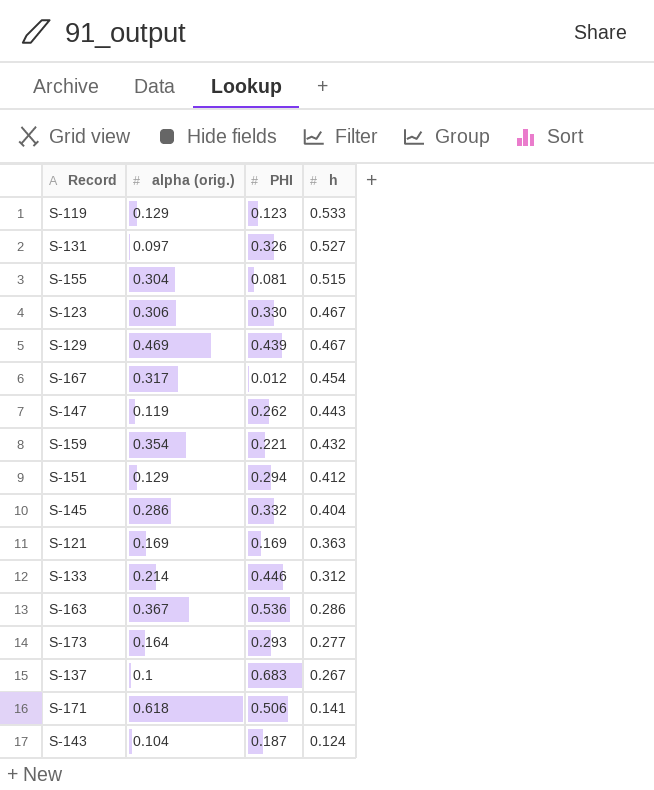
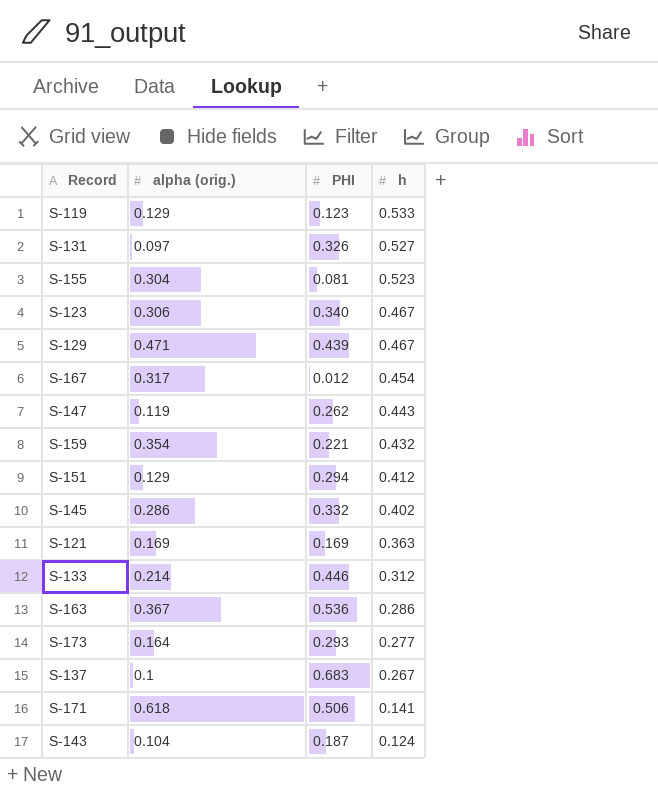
S-155 | h: 0.515 -> 0.523
S-123 | PHI: 0.330 -> 0.340
S-129 | alpha (orig.): 0.469 -> 0.471
S-145 | h: 0.404 -> 0.402

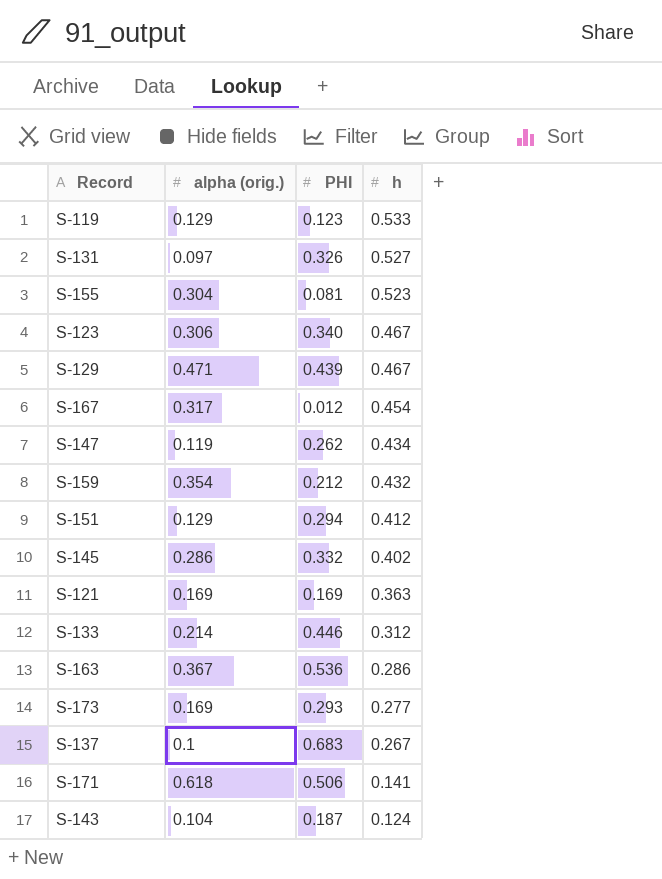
S-147 | h: 0.443 -> 0.434
S-159 | PHI: 0.221 -> 0.212
S-173 | alpha (orig.): 0.164 -> 0.169

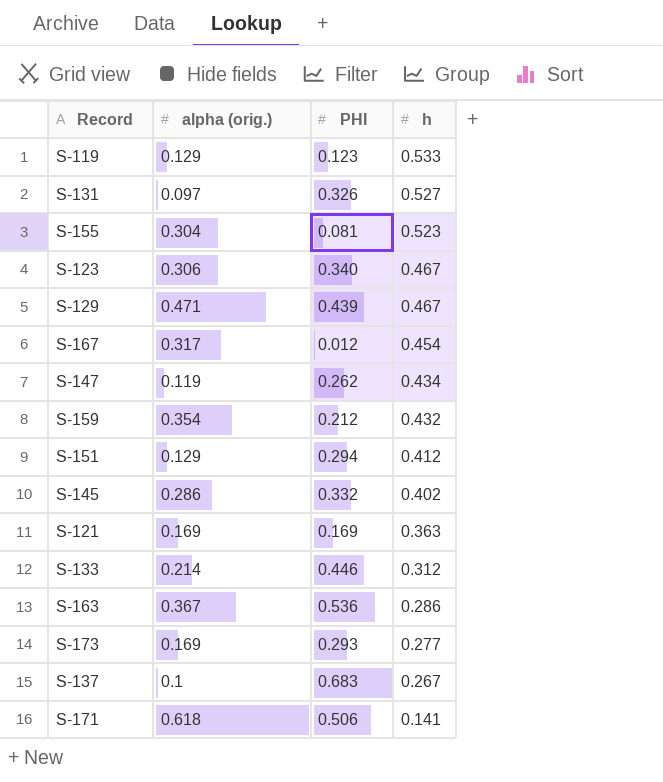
row S-143: 0.104 | 0.187 | 0.124 -> none

